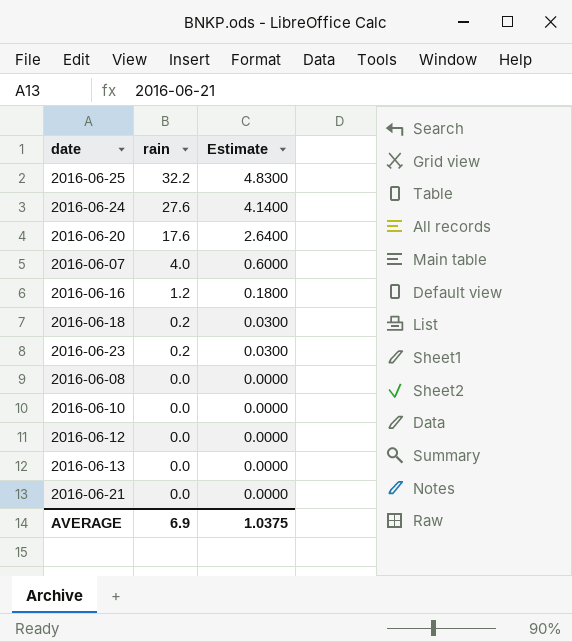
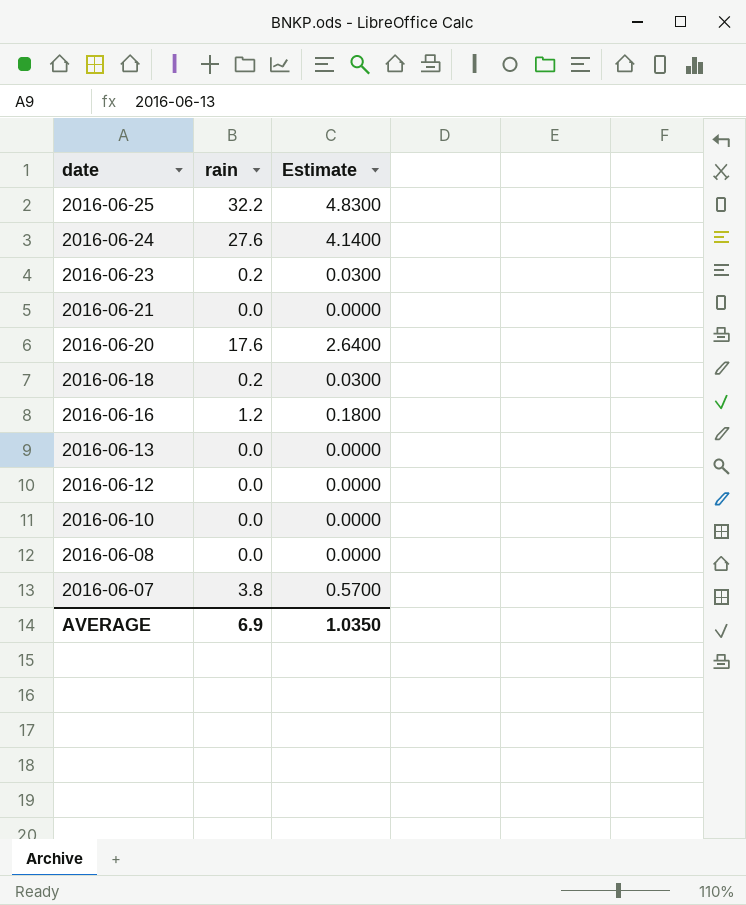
row order: rain descending -> date descending
2016-06-07 | rain: 4.0 -> 3.8
2016-06-07 | Estimate: 0.6000 -> 0.5700
AVERAGE | Estimate: 1.0375 -> 1.0350

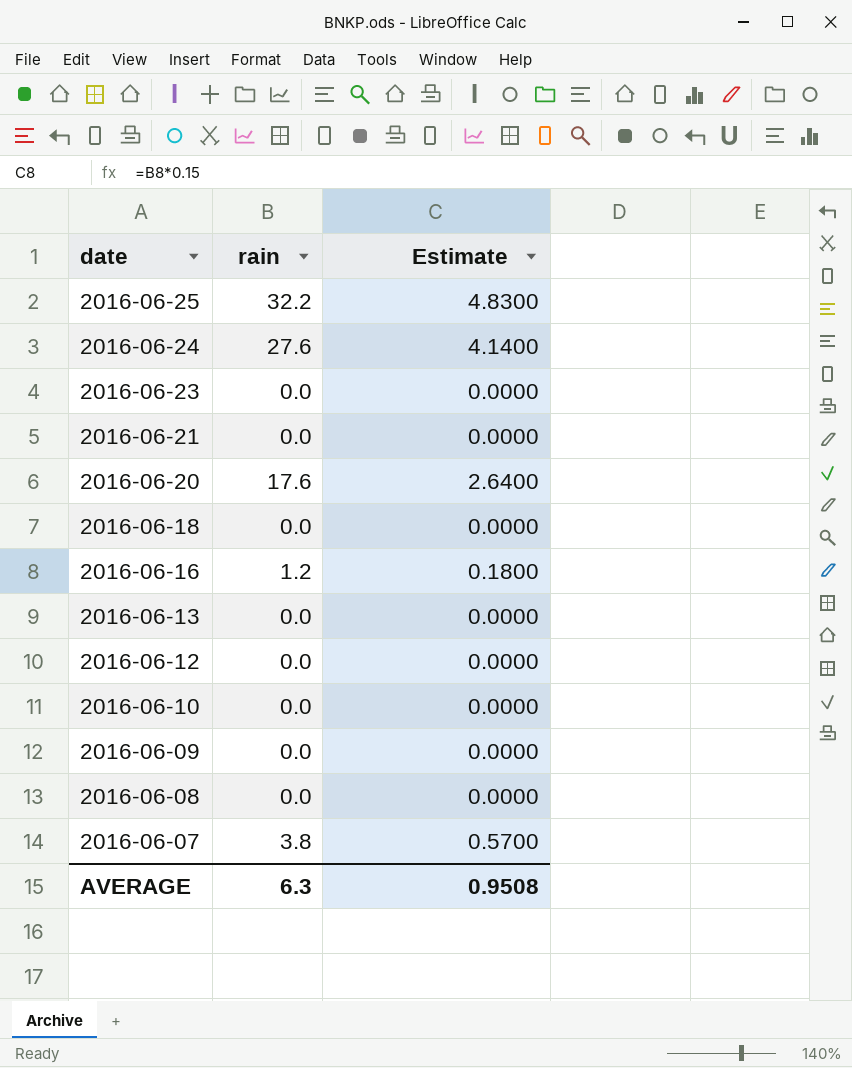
2016-06-23 | rain: 0.2 -> 0.0
2016-06-23 | Estimate: 0.0300 -> 0.0000
2016-06-18 | rain: 0.2 -> 0.0
2016-06-18 | Estimate: 0.0300 -> 0.0000
row 2016-06-09: none -> 0.0 | 0.0000
AVERAGE | rain: 6.9 -> 6.3
AVERAGE | Estimate: 1.0350 -> 0.9508

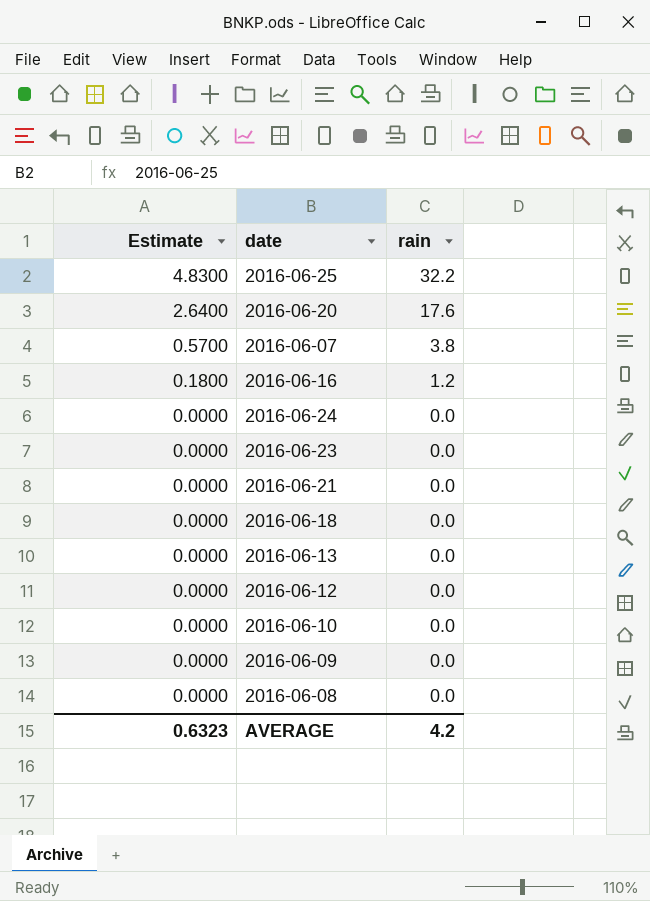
row order: date descending -> Estimate descending
column Estimate | position: 3 -> 1
2016-06-24 | Estimate: 4.1400 -> 0.0000
2016-06-24 | rain: 27.6 -> 0.0
AVERAGE | Estimate: 0.9508 -> 0.6323
AVERAGE | rain: 6.3 -> 4.2

